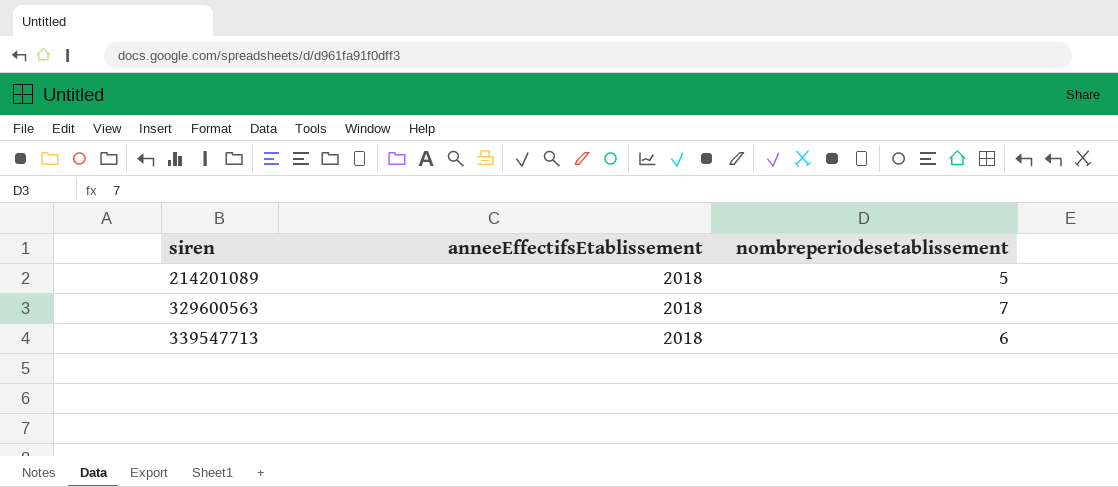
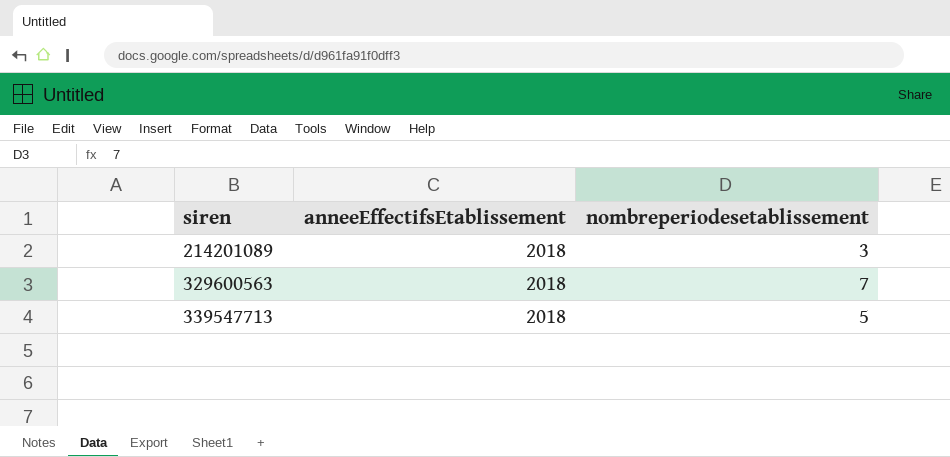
214201089 | nombreperiodesetablissement: 5 -> 3
339547713 | nombreperiodesetablissement: 6 -> 5

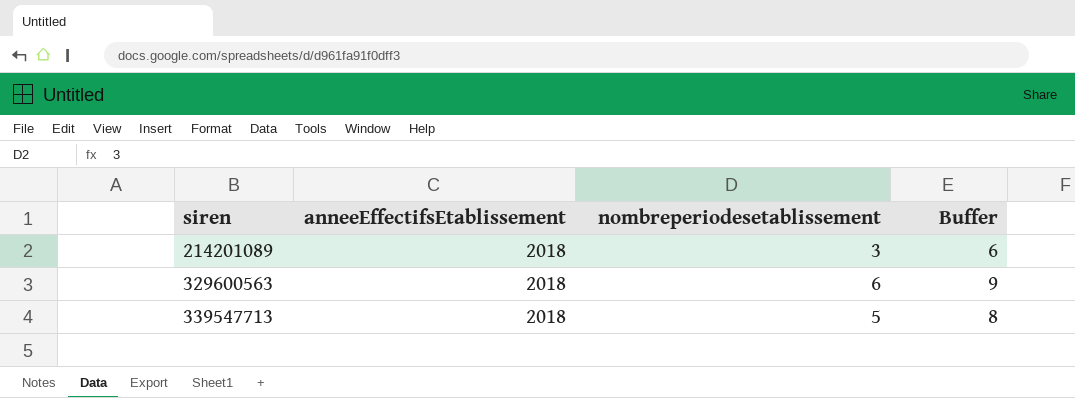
column Buffer | formula: none -> [nombreperiodesetablissement] + 3
329600563 | nombreperiodesetablissement: 7 -> 6

